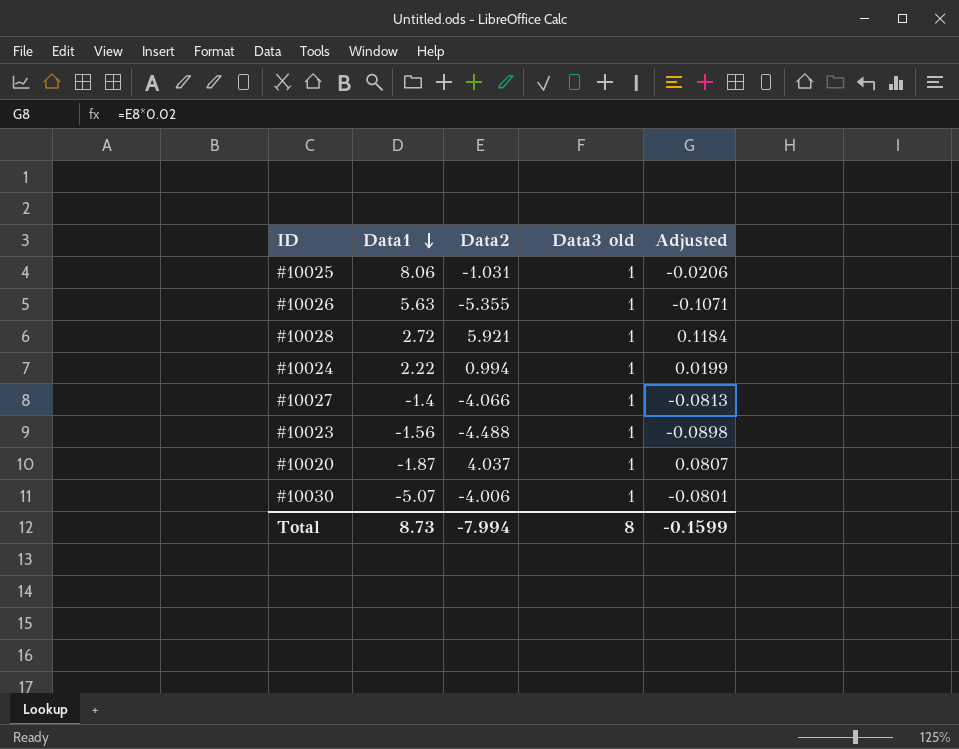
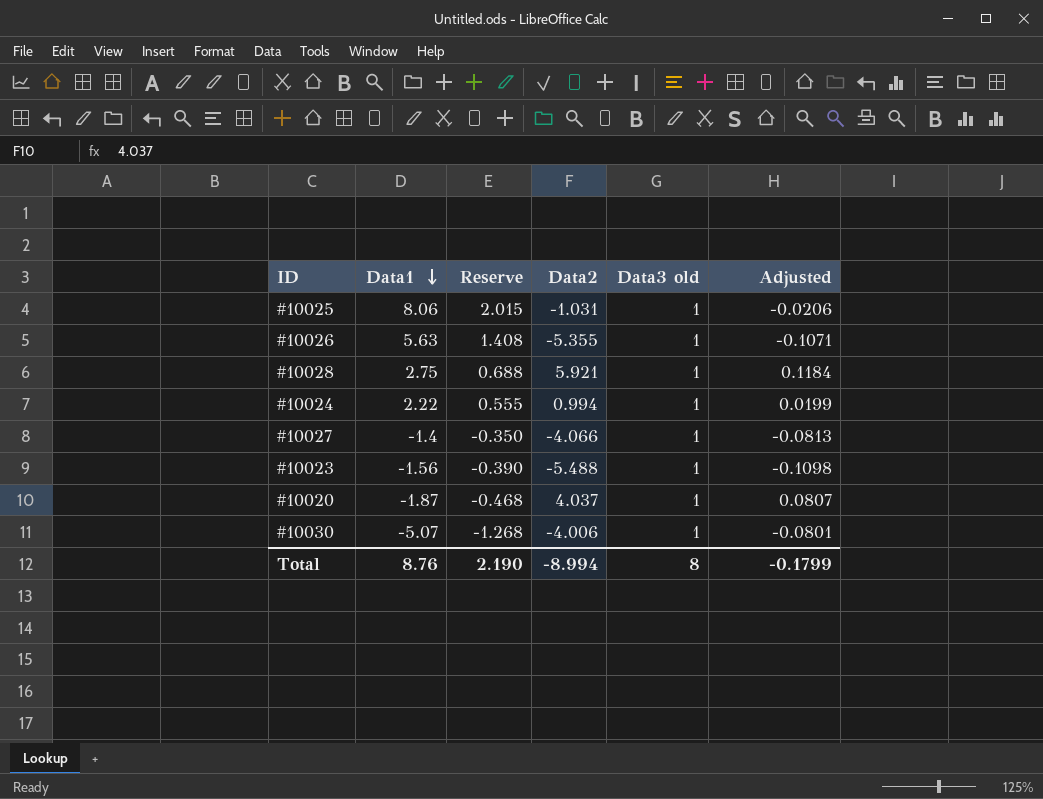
column Reserve | formula: none -> [Data1] * 0.25
#10028 | Data1: 2.72 -> 2.75
#10023 | Data2: -4.488 -> -5.488
#10023 | Adjusted: -0.0898 -> -0.1098
Total | Data1: 8.73 -> 8.76
Total | Data2: -7.994 -> -8.994
Total | Adjusted: -0.1599 -> -0.1799

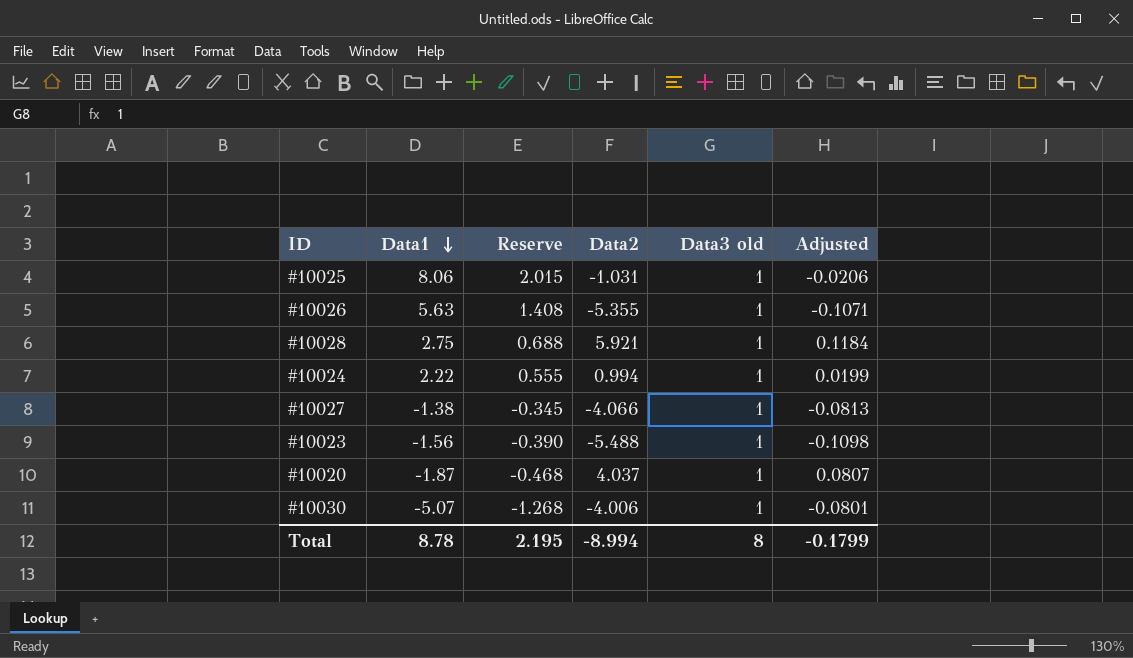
#10027 | Data1: -1.4 -> -1.38
#10027 | Reserve: -0.350 -> -0.345
Total | Data1: 8.76 -> 8.78
Total | Reserve: 2.190 -> 2.195

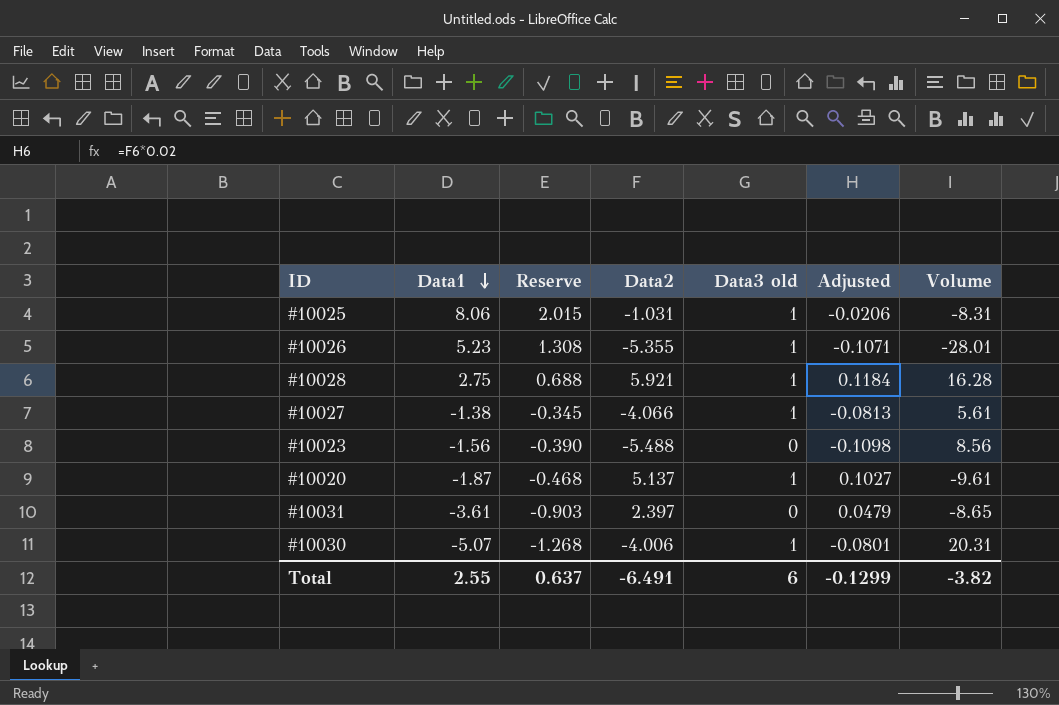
column Volume | formula: none -> [Data1] * [Data2]
row #10024: 2.22 | 0.555 | 0.994 | 1 | 0.0199 -> none
#10026 | Data1: 5.63 -> 5.23
#10026 | Reserve: 1.408 -> 1.308
#10023 | Data3 old: 1 -> 0
#10020 | Data2: 4.037 -> 5.137
#10020 | Adjusted: 0.0807 -> 0.1027
row #10031: none -> -3.61 | -0.903 | 2.397 | 0 | 0.0479 | -8.65
Total | Data1: 8.78 -> 2.55
Total | Reserve: 2.195 -> 0.637
Total | Data2: -8.994 -> -6.491
Total | Data3 old: 8 -> 6
Total | Adjusted: -0.1799 -> -0.1299

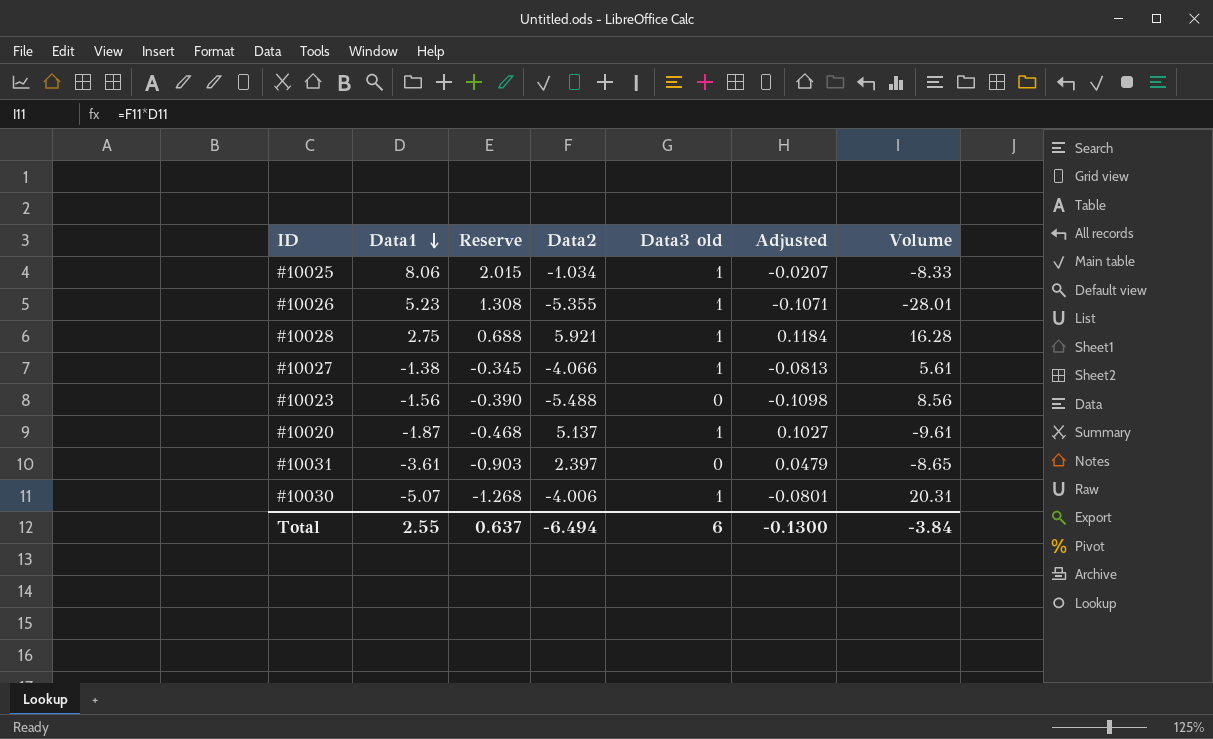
#10025 | Data2: -1.031 -> -1.034
#10025 | Adjusted: -0.0206 -> -0.0207
#10025 | Volume: -8.31 -> -8.33
Total | Data2: -6.491 -> -6.494
Total | Adjusted: -0.1299 -> -0.1300
Total | Volume: -3.82 -> -3.84

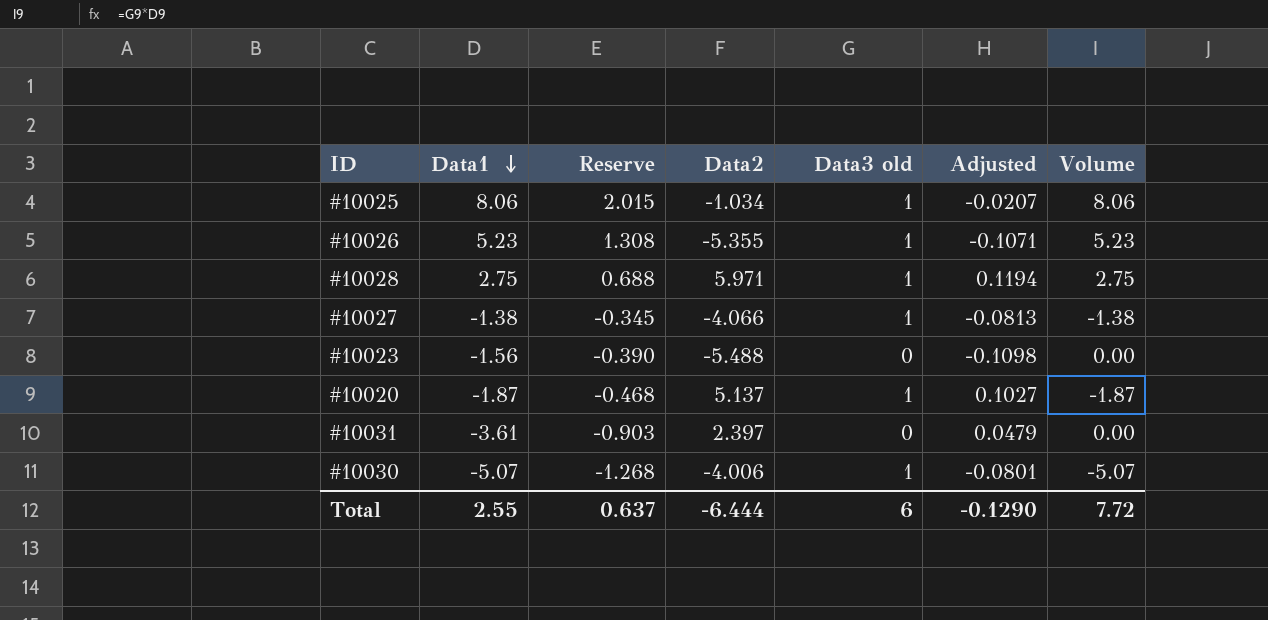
column Volume | formula: [Data1] * [Data2] -> [Data1] * [Data3 old]
#10028 | Data2: 5.921 -> 5.971
#10028 | Adjusted: 0.1184 -> 0.1194
Total | Data2: -6.494 -> -6.444
Total | Adjusted: -0.1300 -> -0.1290
Total | Volume: -3.84 -> 7.72

